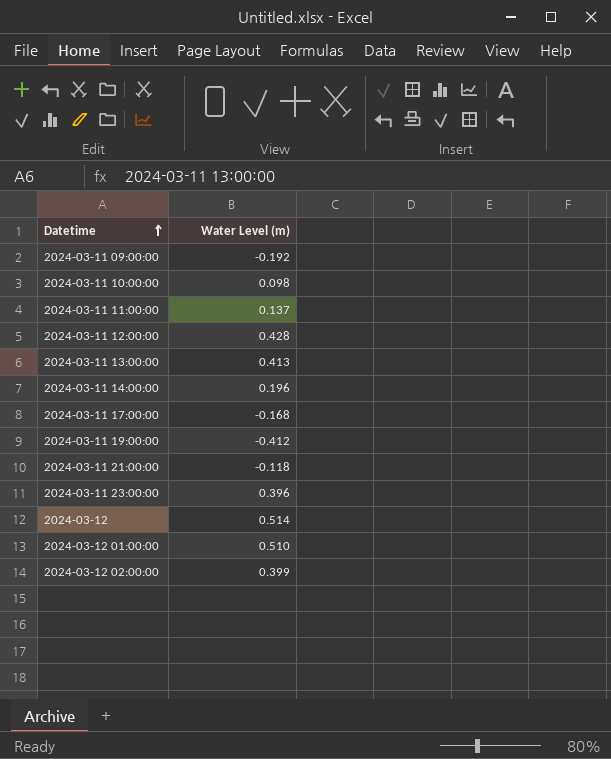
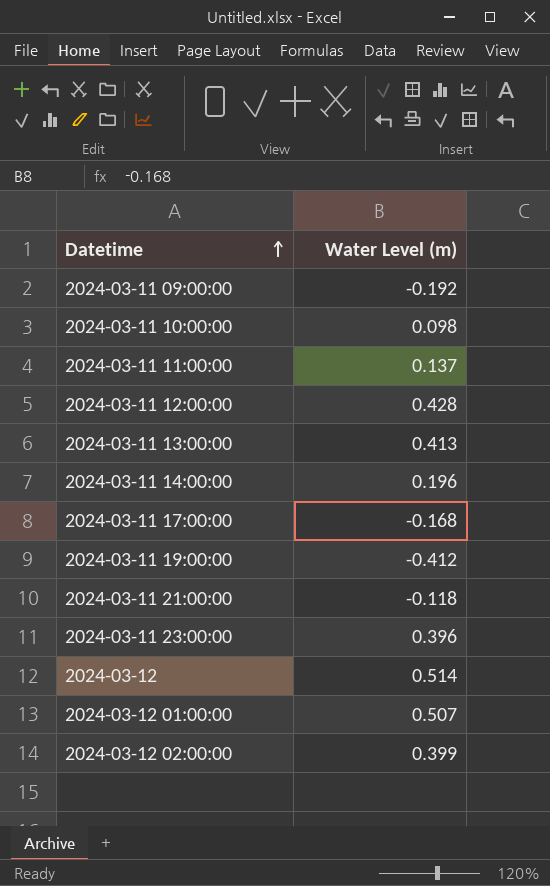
2024-03-12 01:00:00 | Water Level (m): 0.510 -> 0.507

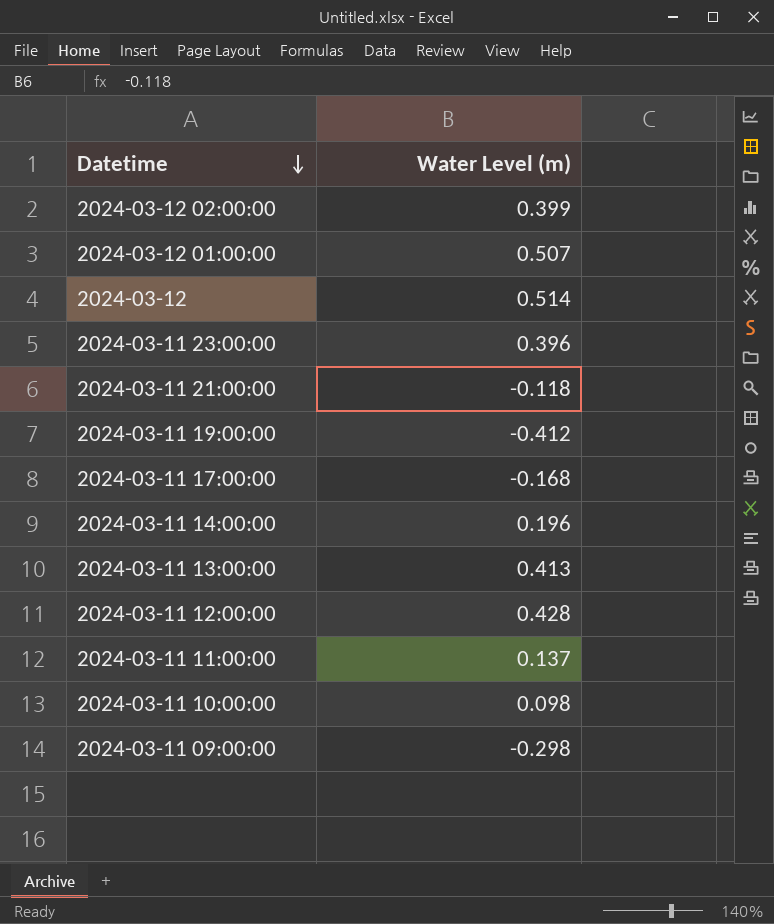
row order: Datetime ascending -> Datetime descending
2024-03-11 09:00:00 | Water Level (m): -0.192 -> -0.298

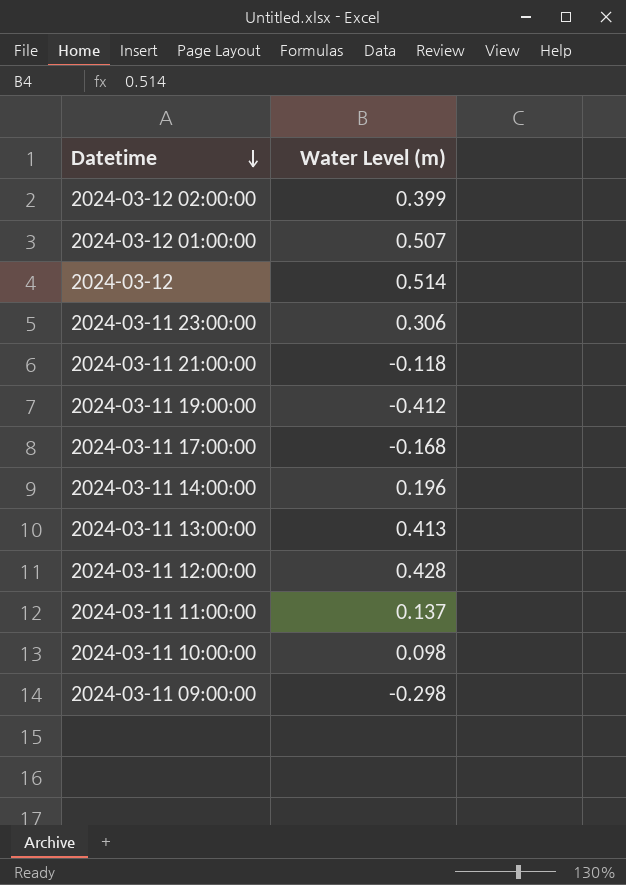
2024-03-11 23:00:00 | Water Level (m): 0.396 -> 0.306

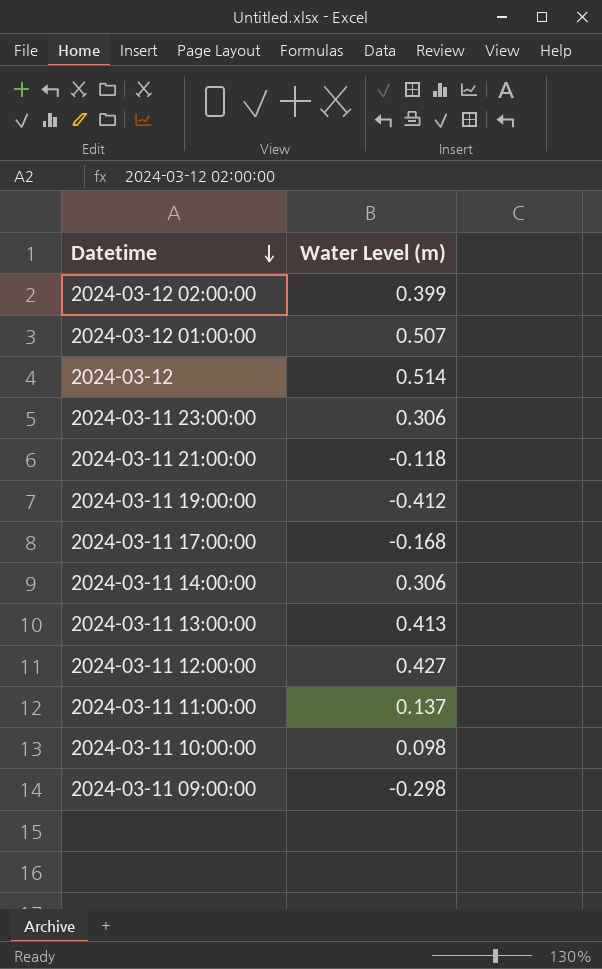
2024-03-11 14:00:00 | Water Level (m): 0.196 -> 0.306
2024-03-11 12:00:00 | Water Level (m): 0.428 -> 0.427

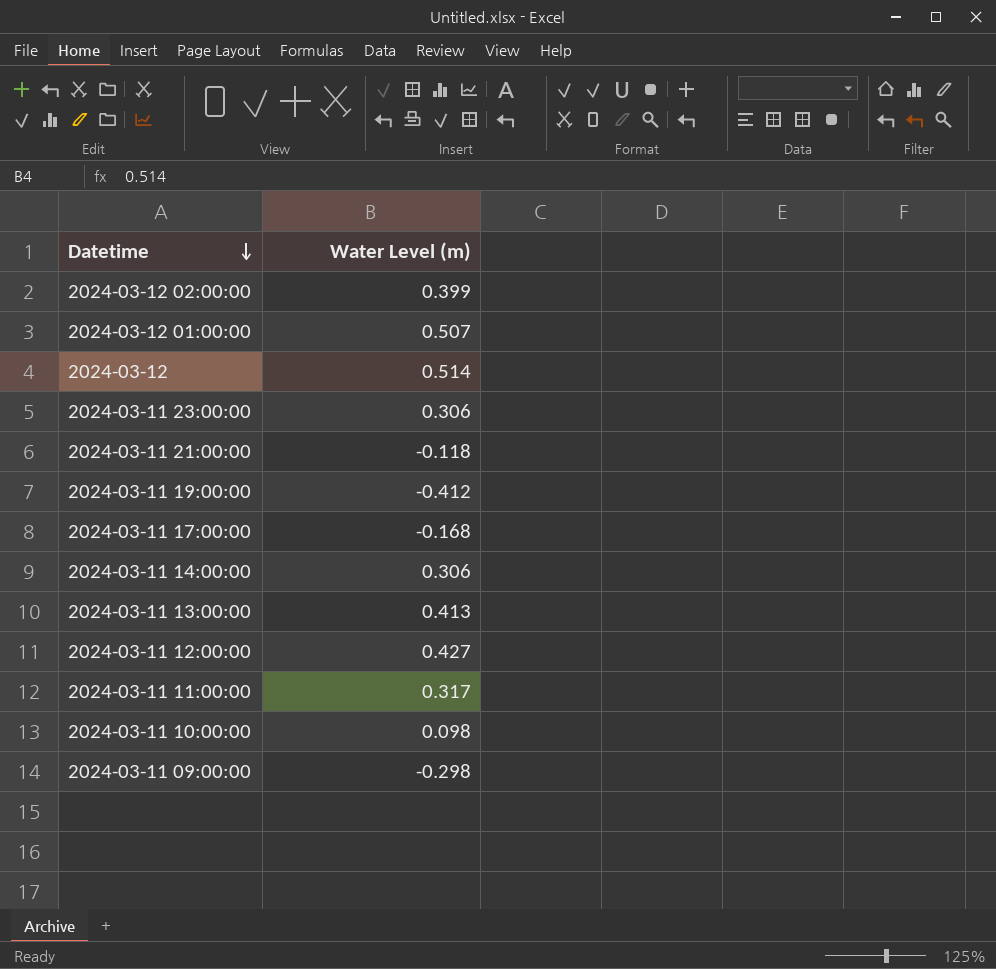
2024-03-11 11:00:00 | Water Level (m): 0.137 -> 0.317

